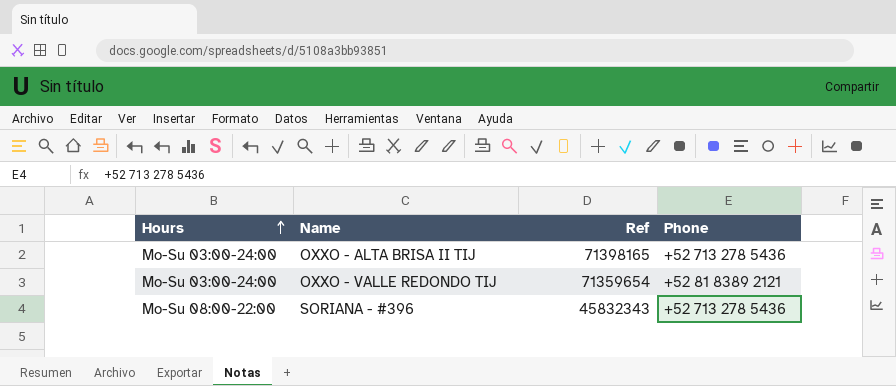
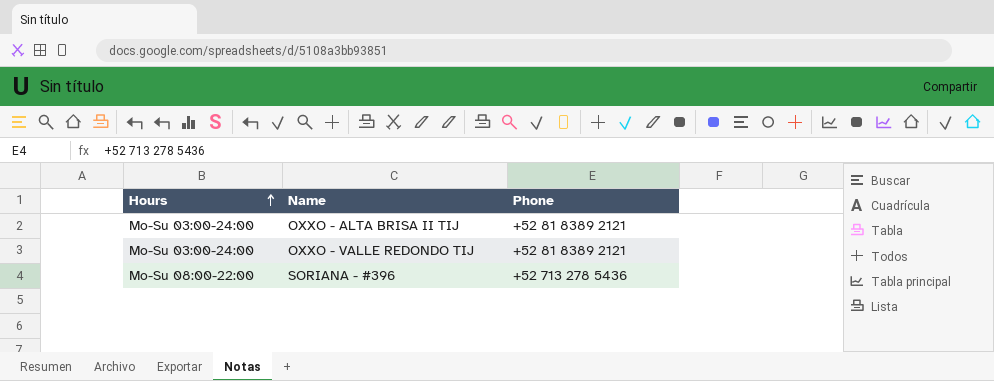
column Ref | position: 3 -> none
OXXO - ALTA BRISA II TIJ | Phone: +52 713 278 5436 -> +52 81 8389 2121

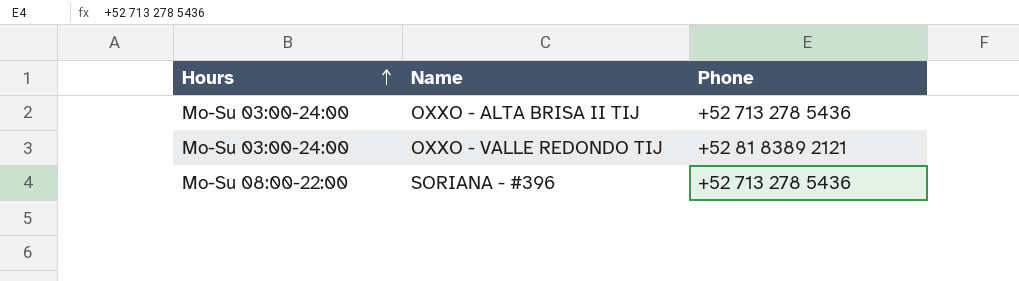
OXXO - ALTA BRISA II TIJ | Phone: +52 81 8389 2121 -> +52 713 278 5436

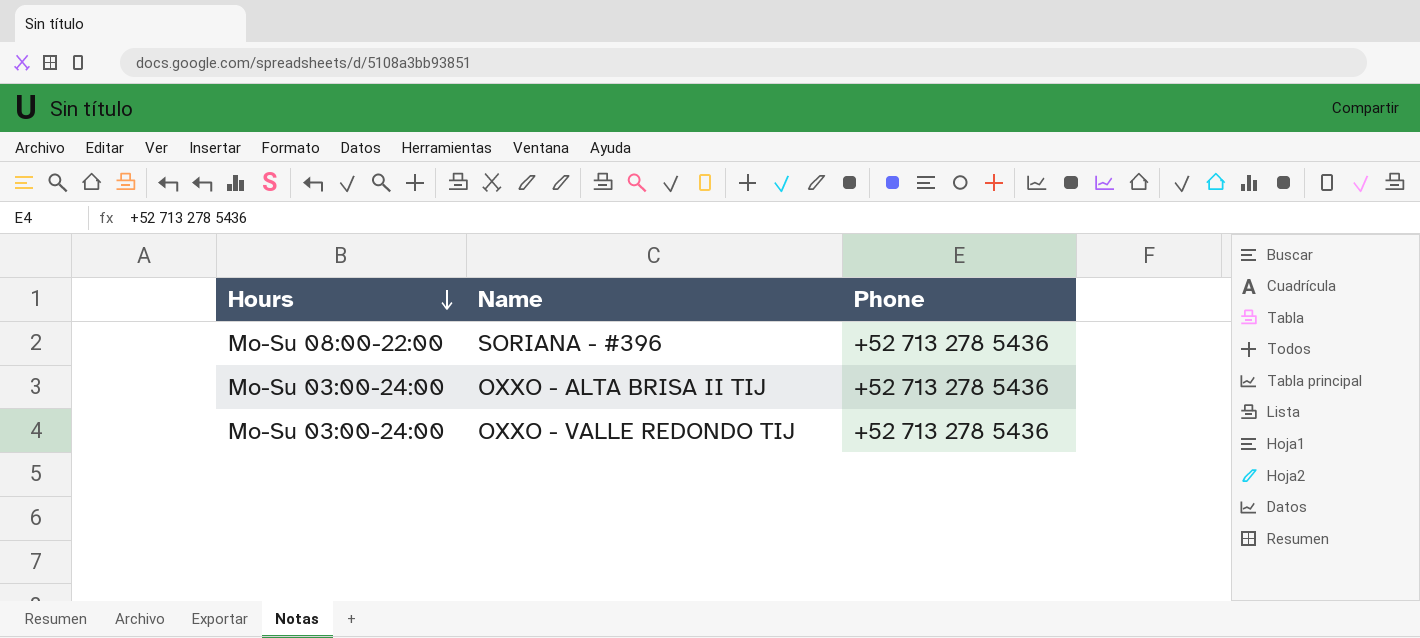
row order: Hours ascending -> Hours descending
OXXO - VALLE REDONDO TIJ | Phone: +52 81 8389 2121 -> +52 713 278 5436

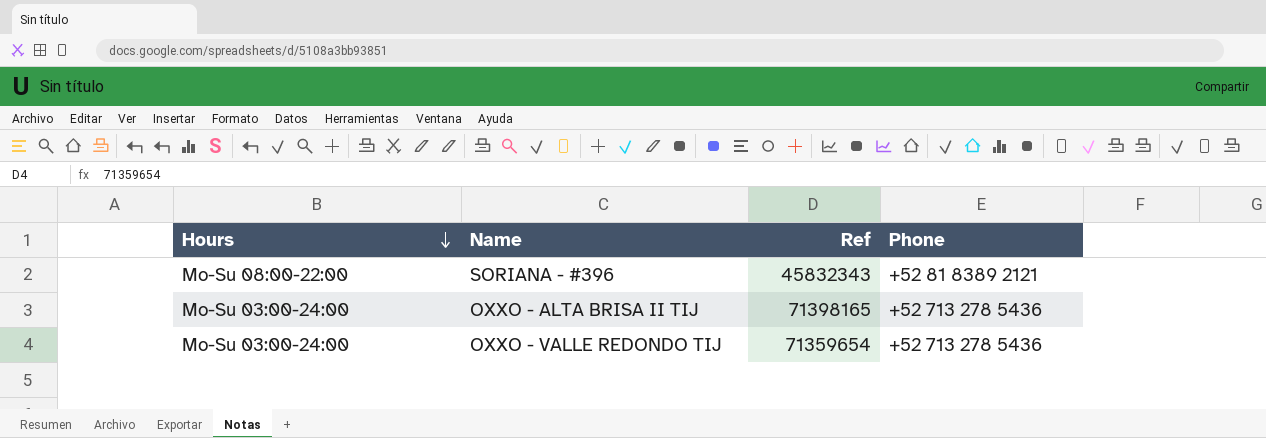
column Ref | position: none -> 3
SORIANA - #396 | Phone: +52 713 278 5436 -> +52 81 8389 2121

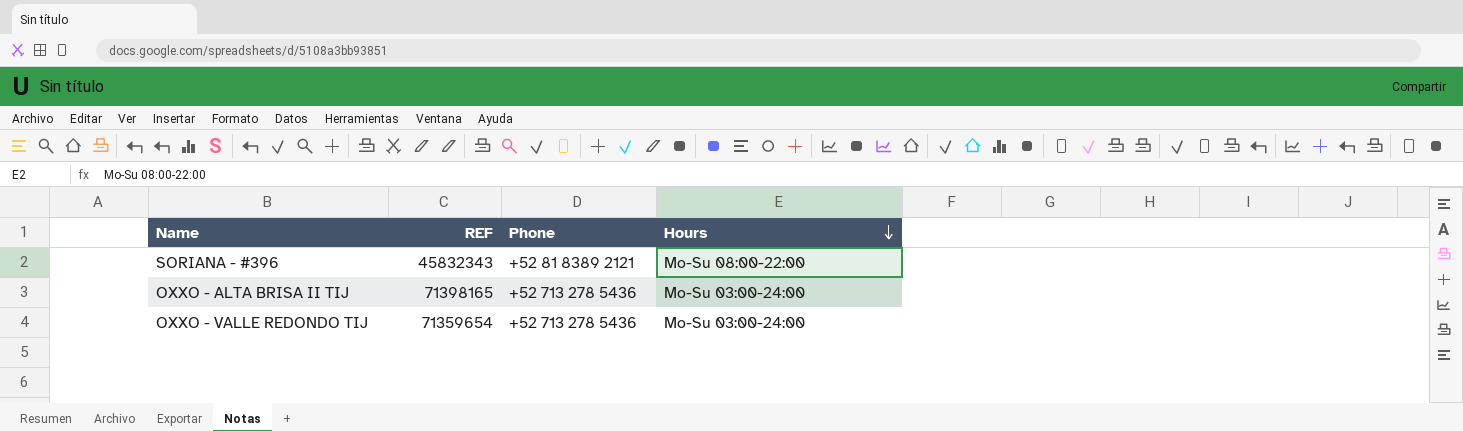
column name: Ref -> REF
column Hours | position: 1 -> 4

